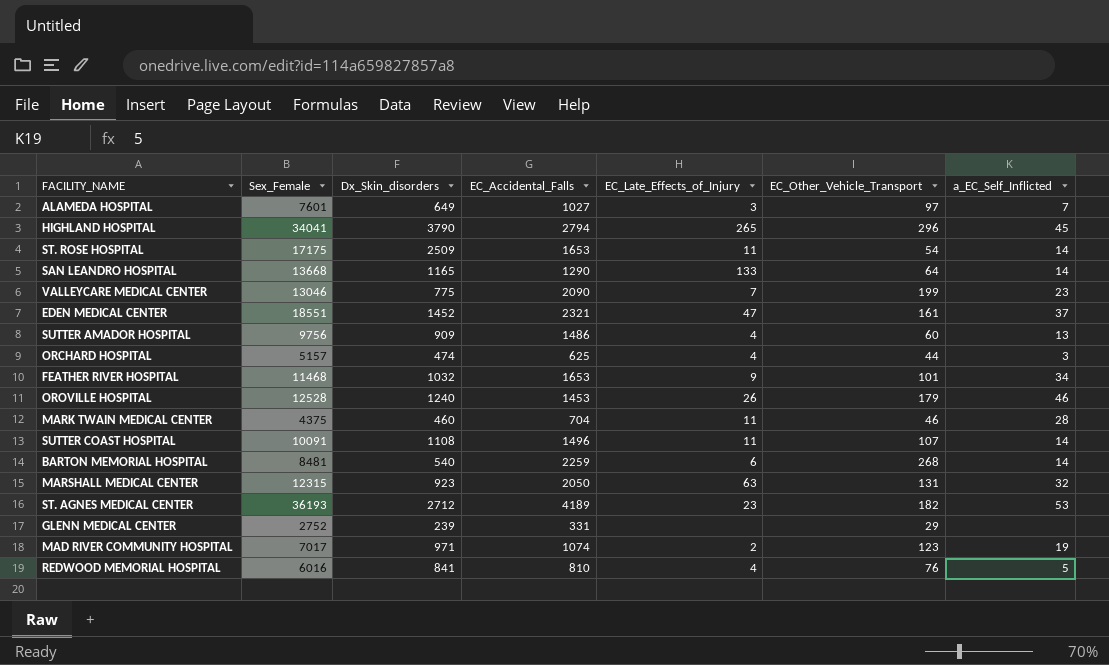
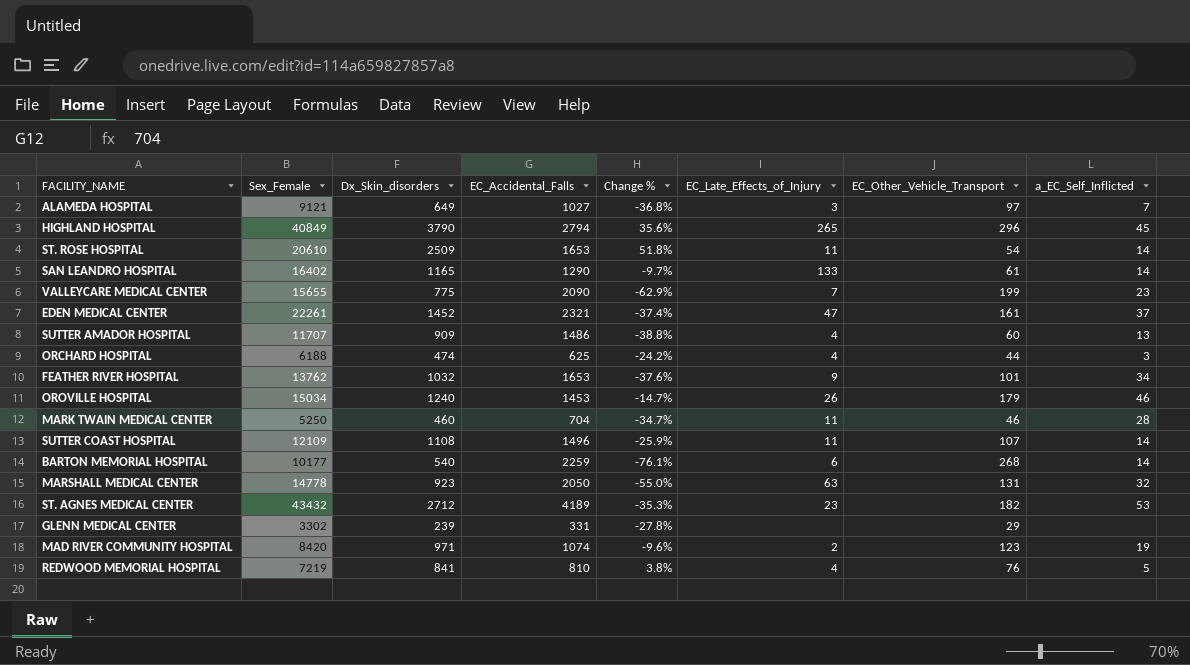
column Change % | formula: none -> ([Dx_Skin_disorders] - [EC_Accidental_Falls]) / [EC_Accidental_Falls]
ALAMEDA HOSPITAL | Sex_Female: 7601 -> 9121
HIGHLAND HOSPITAL | Sex_Female: 34041 -> 40849
ST. ROSE HOSPITAL | Sex_Female: 17175 -> 20610
SAN LEANDRO HOSPITAL | Sex_Female: 13668 -> 16402
SAN LEANDRO HOSPITAL | EC_Other_Vehicle_Transport: 64 -> 61
VALLEYCARE MEDICAL CENTER | Sex_Female: 13046 -> 15655
EDEN MEDICAL CENTER | Sex_Female: 18551 -> 22261
SUTTER AMADOR HOSPITAL | Sex_Female: 9756 -> 11707
ORCHARD HOSPITAL | Sex_Female: 5157 -> 6188
FEATHER RIVER HOSPITAL | Sex_Female: 11468 -> 13762
OROVILLE HOSPITAL | Sex_Female: 12528 -> 15034
MARK TWAIN MEDICAL CENTER | Sex_Female: 4375 -> 5250
SUTTER COAST HOSPITAL | Sex_Female: 10091 -> 12109
BARTON MEMORIAL HOSPITAL | Sex_Female: 8481 -> 10177
MARSHALL MEDICAL CENTER | Sex_Female: 12315 -> 14778
ST. AGNES MEDICAL CENTER | Sex_Female: 36193 -> 43432
GLENN MEDICAL CENTER | Sex_Female: 2752 -> 3302
MAD RIVER COMMUNITY HOSPITAL | Sex_Female: 7017 -> 8420
REDWOOD MEMORIAL HOSPITAL | Sex_Female: 6016 -> 7219

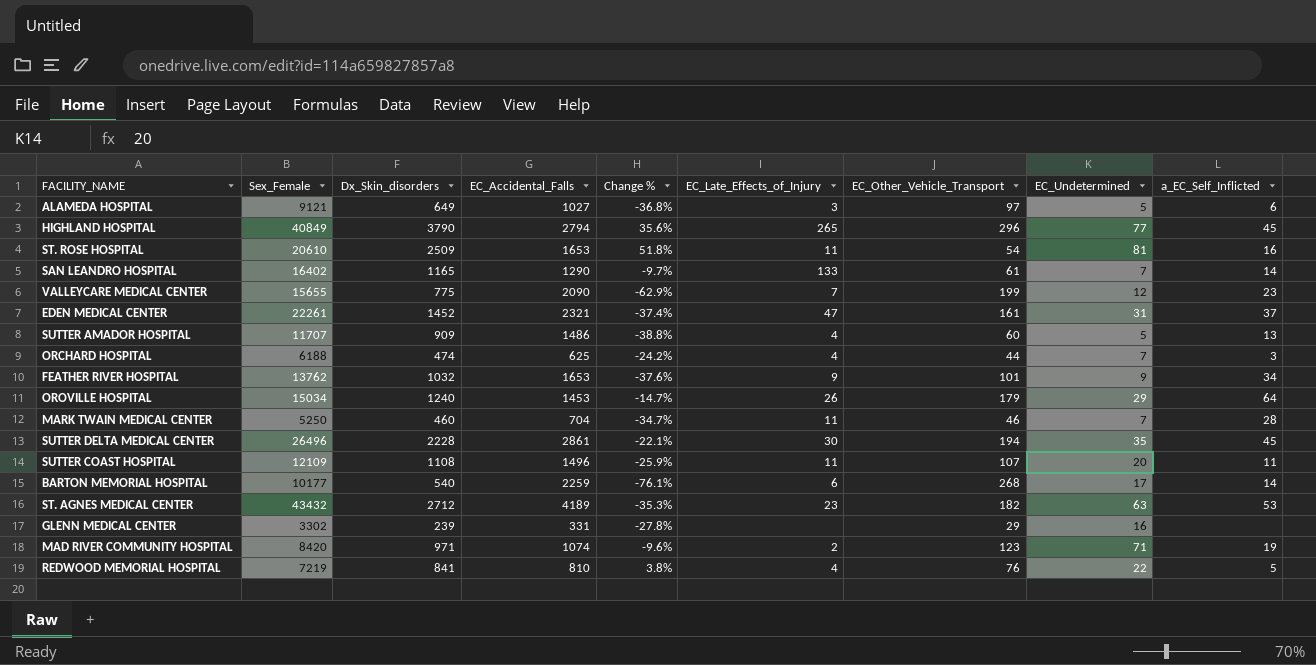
column EC_Undetermined | position: none -> 8
row MARSHALL MEDICAL CENTER: 14778 | 923 | 2050 | -55.0% | 63 | 131 | 32 -> none
ALAMEDA HOSPITAL | a_EC_Self_Inflicted: 7 -> 6
ST. ROSE HOSPITAL | a_EC_Self_Inflicted: 14 -> 16
OROVILLE HOSPITAL | a_EC_Self_Inflicted: 46 -> 64
row SUTTER DELTA MEDICAL CENTER: none -> 26496 | 2228 | 2861 | -22.1% | 30 | 194 | 35 | 45
SUTTER COAST HOSPITAL | a_EC_Self_Inflicted: 14 -> 11

